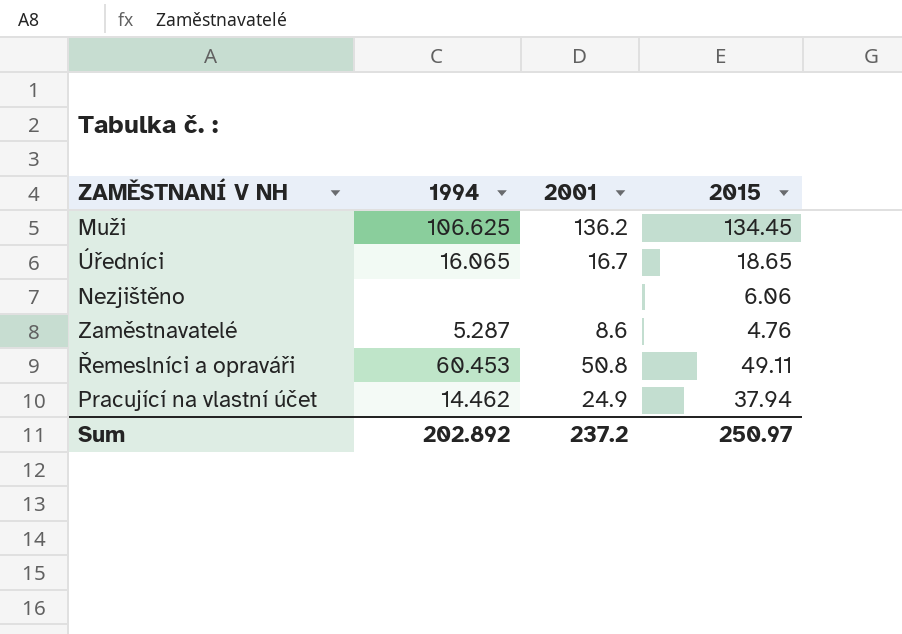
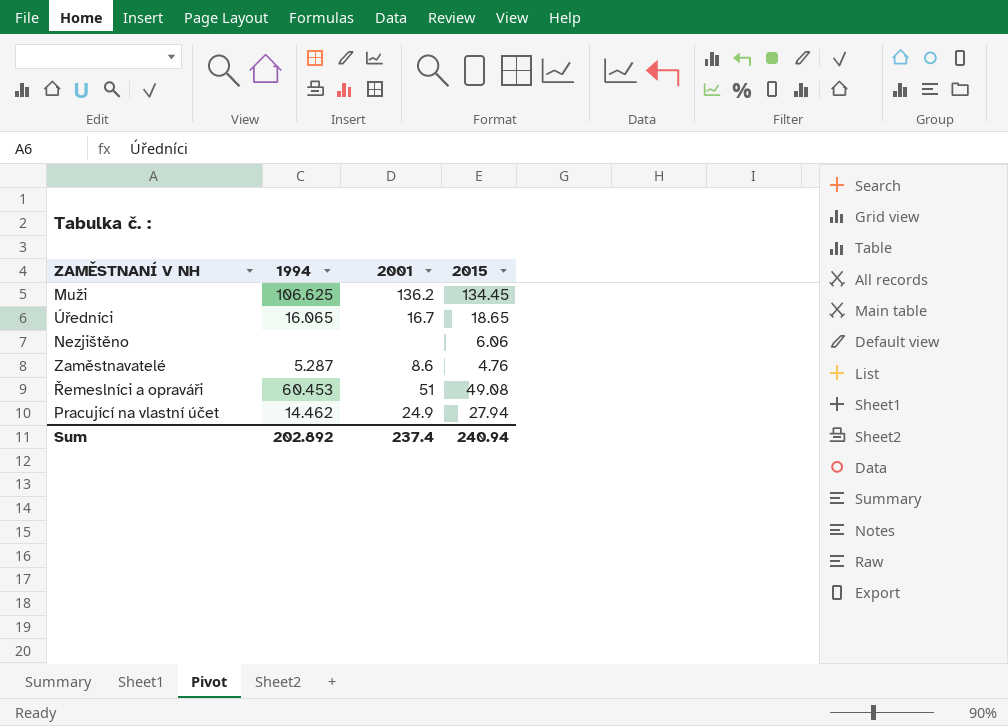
Řemeslníci a opraváři | 2001: 50.8 -> 51
Řemeslníci a opraváři | 2015: 49.11 -> 49.08
Pracující na vlastní účet | 2015: 37.94 -> 27.94
Sum | 2001: 237.2 -> 237.4
Sum | 2015: 250.97 -> 240.94

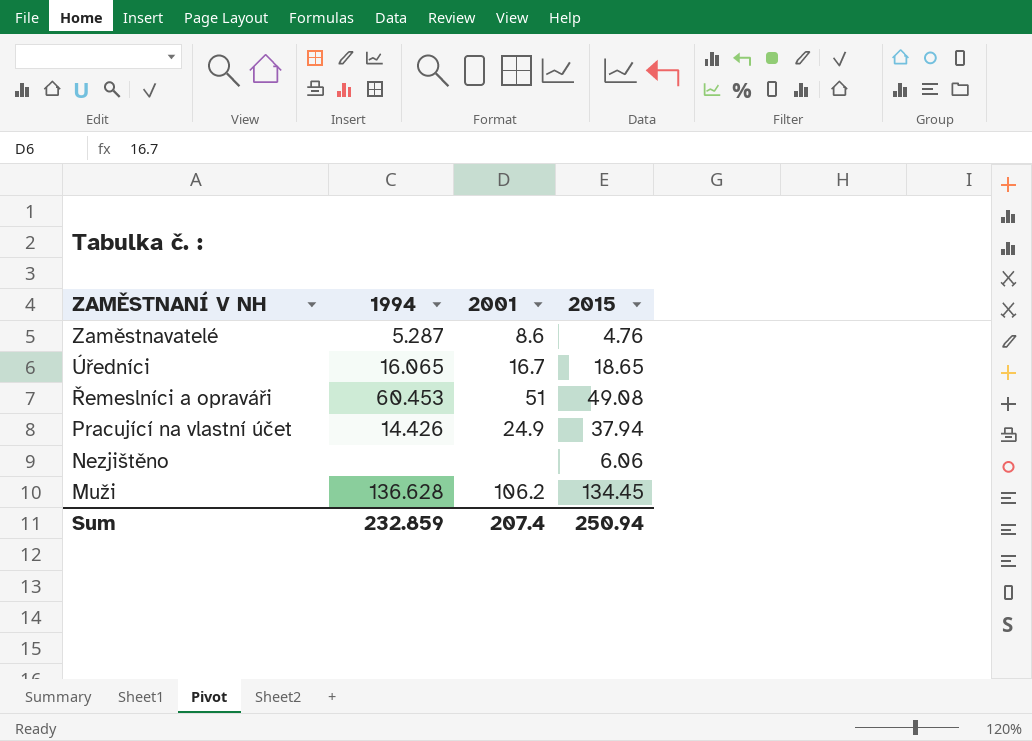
row order: none -> ZAMĚSTNANÍ V NH descending
Pracující na vlastní účet | 1994: 14.462 -> 14.426
Pracující na vlastní účet | 2015: 27.94 -> 37.94
Muži | 1994: 106.625 -> 136.628
Muži | 2001: 136.2 -> 106.2
Sum | 1994: 202.892 -> 232.859
Sum | 2001: 237.4 -> 207.4
Sum | 2015: 240.94 -> 250.94

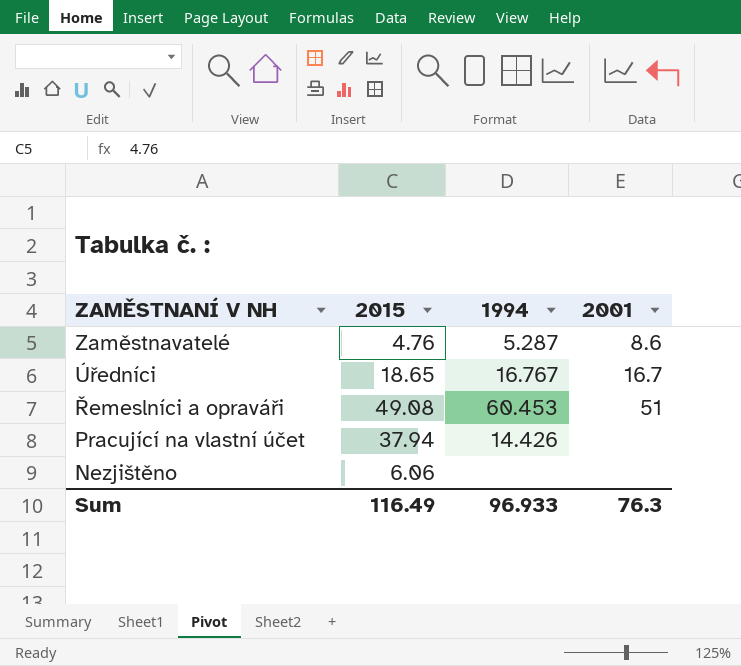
column 2015 | position: 4 -> 2
row Muži: 136.628 | 106.2 | 134.45 -> none
Úředníci | 1994: 16.065 -> 16.767
Pracující na vlastní účet | 2001: 24.9 -> none
Sum | 2015: 250.94 -> 116.49
Sum | 1994: 232.859 -> 96.933
Sum | 2001: 207.4 -> 76.3

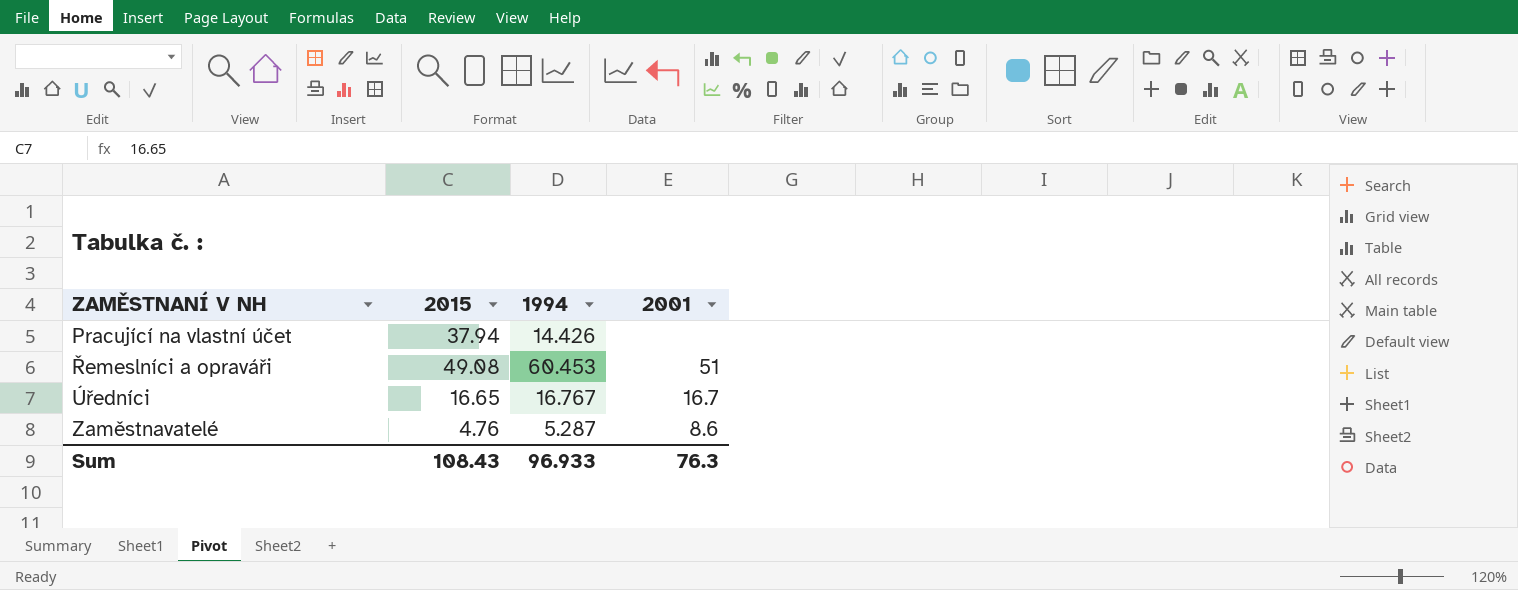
row order: ZAMĚSTNANÍ V NH descending -> ZAMĚSTNANÍ V NH ascending
row Nezjištěno: 6.06 | none | none -> none
Úředníci | 2015: 18.65 -> 16.65
Sum | 2015: 116.49 -> 108.43

